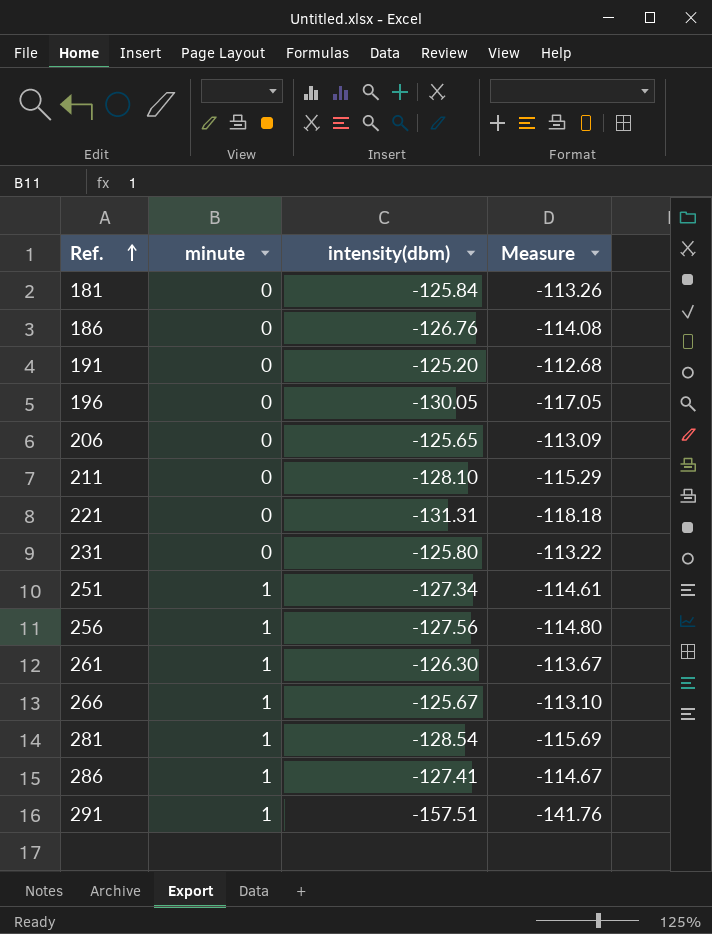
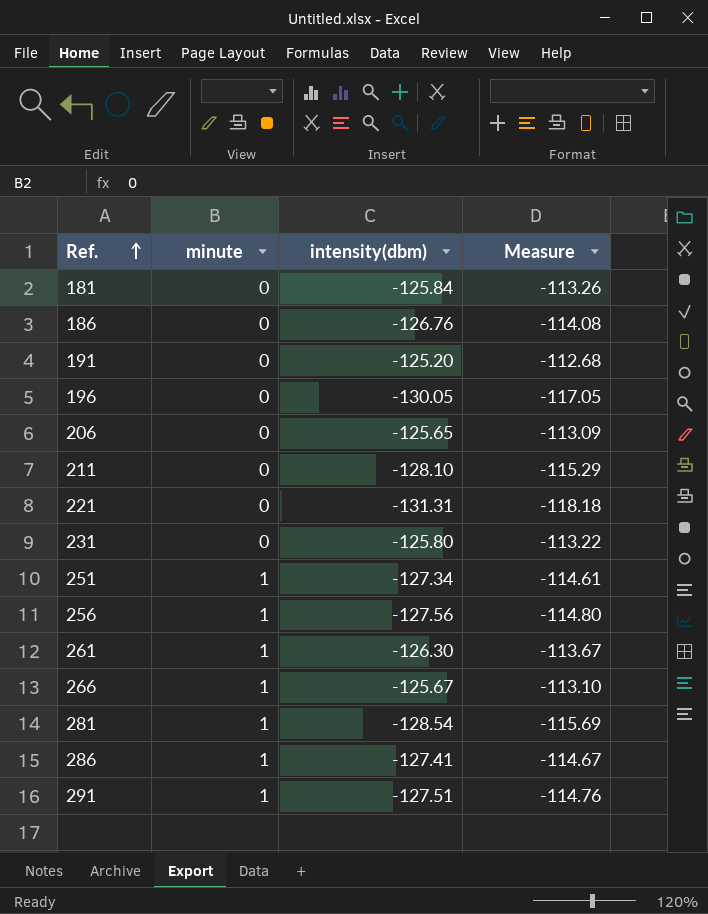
291 | intensity(dbm): -157.51 -> -127.51
291 | Measure: -141.76 -> -114.76

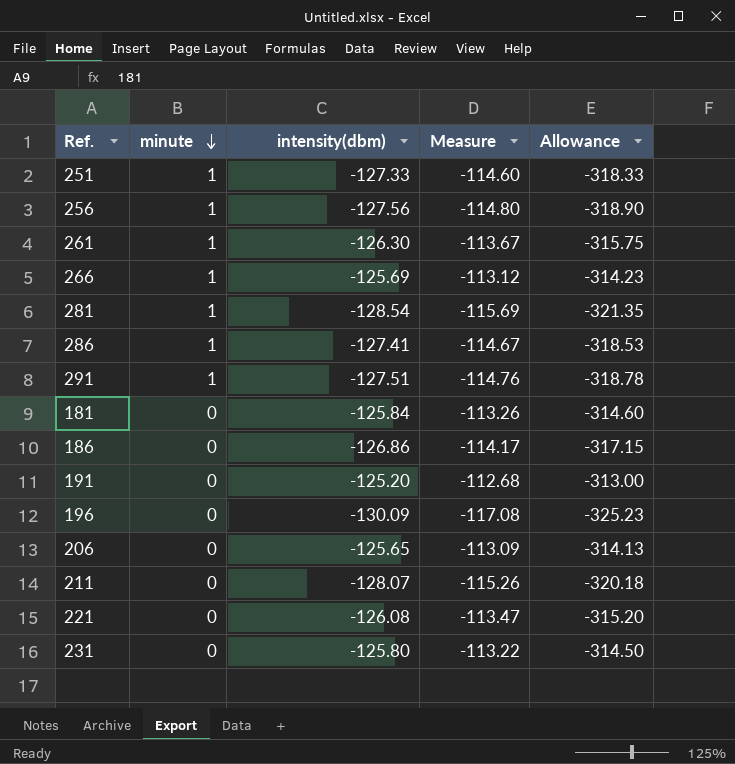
row order: Ref. ascending -> minute descending
column Allowance | formula: none -> [intensity(dbm)] * 2.5
251 | intensity(dbm): -127.34 -> -127.33
251 | Measure: -114.61 -> -114.60
266 | intensity(dbm): -125.67 -> -125.69
266 | Measure: -113.10 -> -113.12
186 | intensity(dbm): -126.76 -> -126.86
186 | Measure: -114.08 -> -114.17
196 | intensity(dbm): -130.05 -> -130.09
196 | Measure: -117.05 -> -117.08
211 | intensity(dbm): -128.10 -> -128.07
211 | Measure: -115.29 -> -115.26
221 | intensity(dbm): -131.31 -> -126.08
221 | Measure: -118.18 -> -113.47

